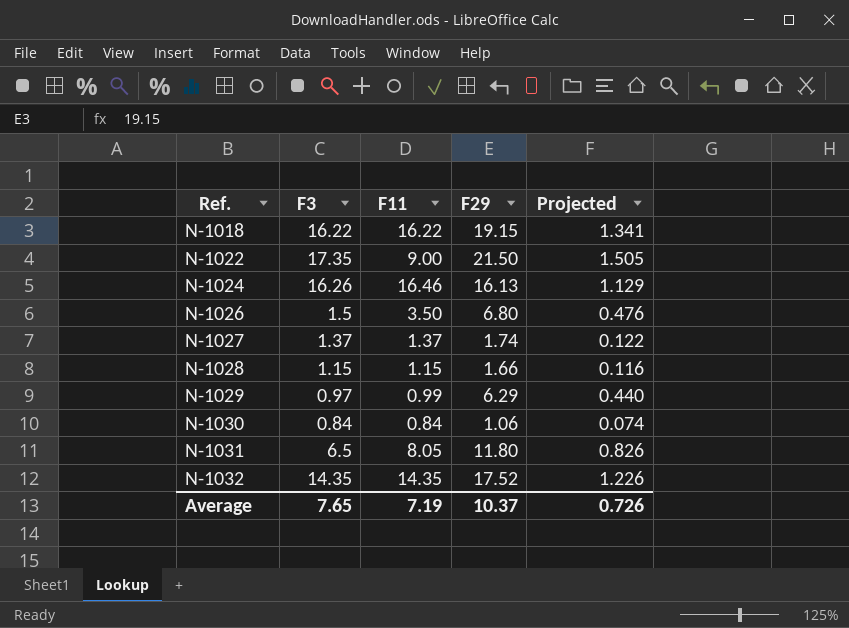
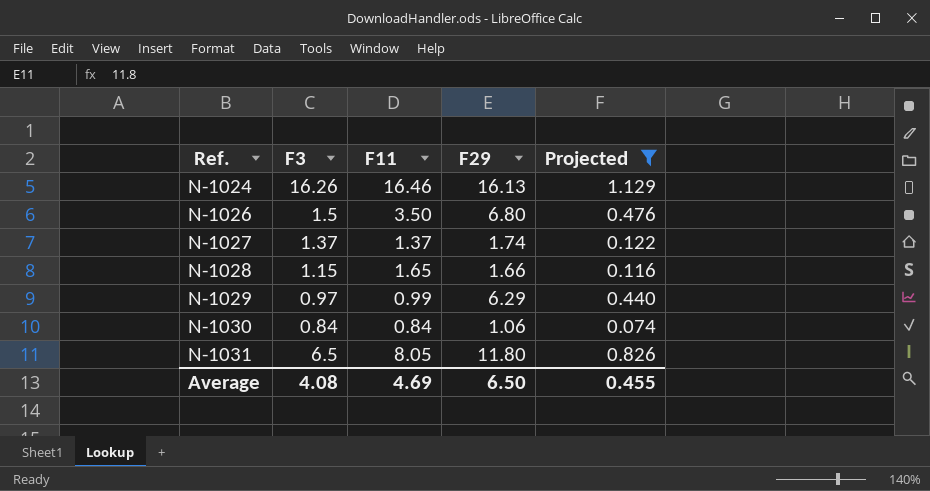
filter: none -> Projected <= 1.129
N-1028 | F11: 1.15 -> 1.65
Average | F3: 7.65 -> 4.08
Average | F11: 7.19 -> 4.69
Average | F29: 10.37 -> 6.50
Average | Projected: 0.726 -> 0.455

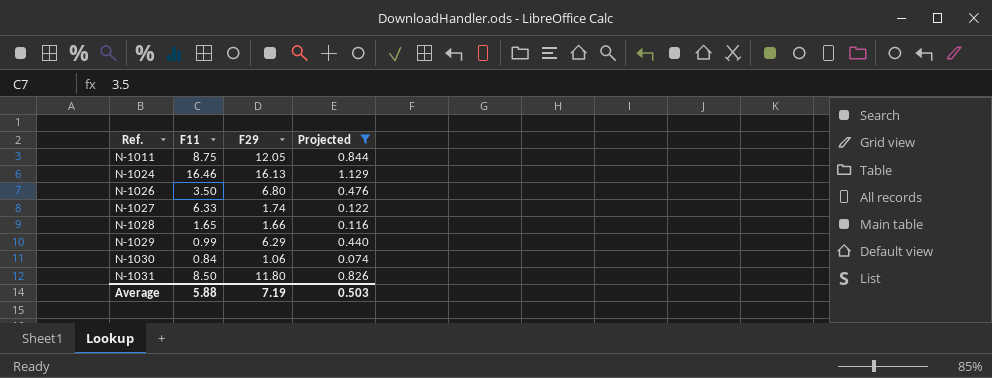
column F3 | position: 2 -> none
row N-1011: none -> 8.75 | 12.05 | 0.844
N-1027 | F11: 1.37 -> 6.33
N-1031 | F11: 8.05 -> 8.50
Average | F11: 4.69 -> 5.88
Average | F29: 6.50 -> 7.19
Average | Projected: 0.455 -> 0.503

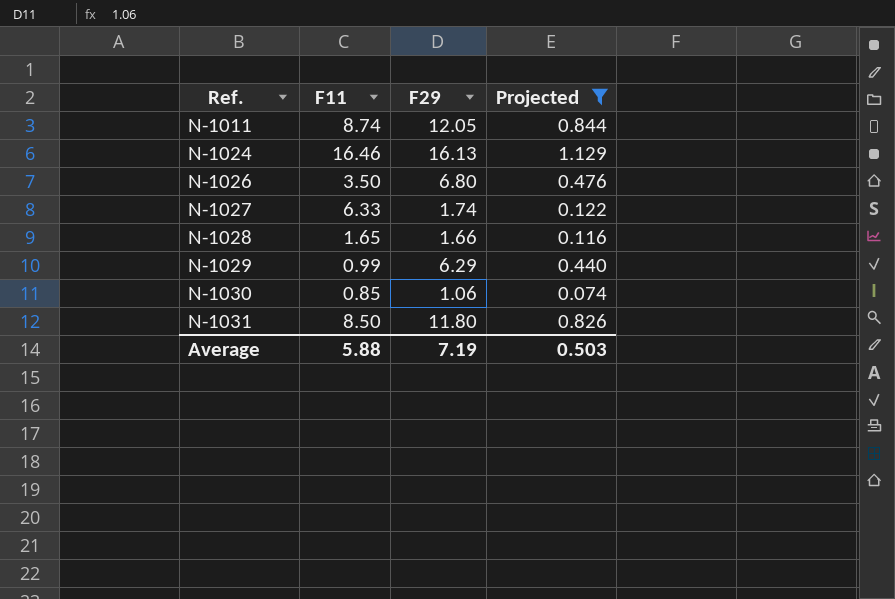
N-1011 | F11: 8.75 -> 8.74
N-1030 | F11: 0.84 -> 0.85

